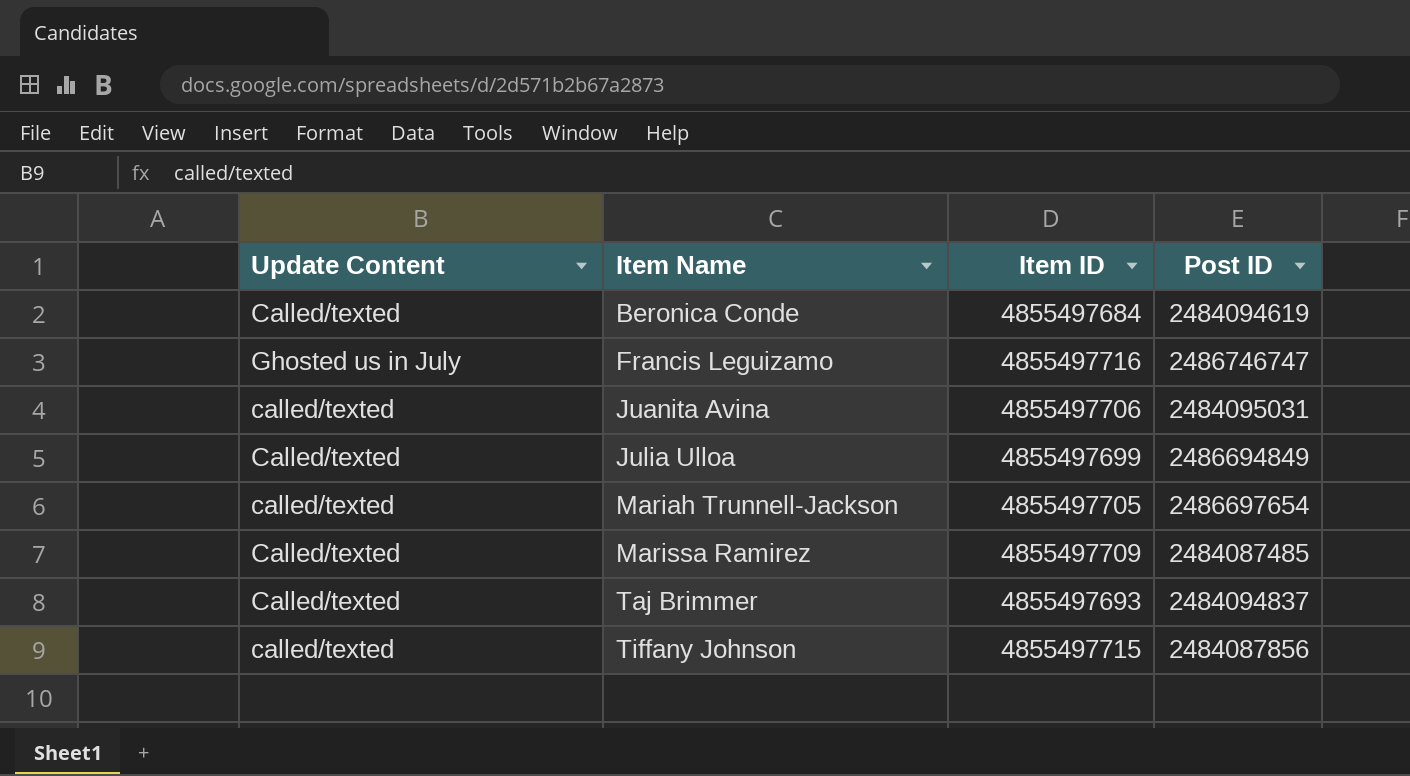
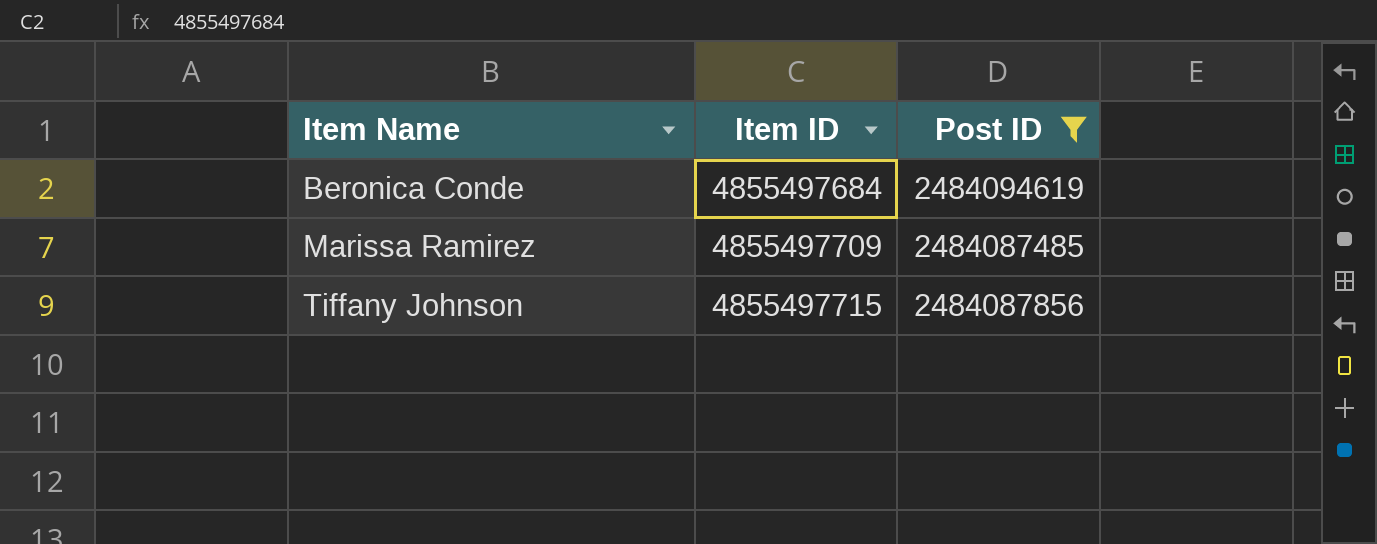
filter: none -> Post ID <= 2484094619
column Update Content | position: 1 -> none

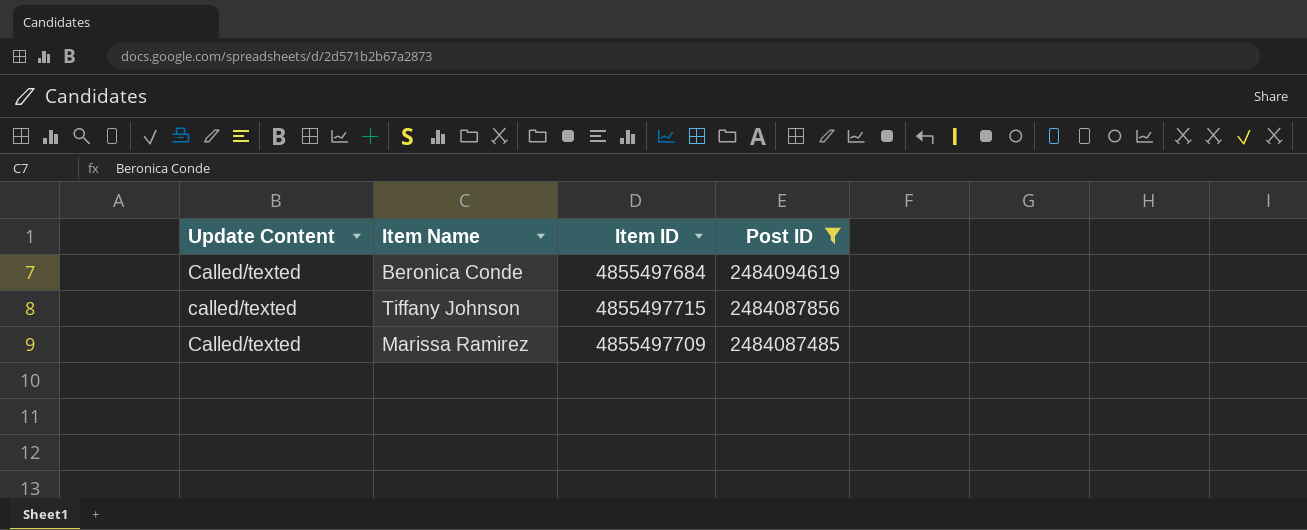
row order: Item Name ascending -> Post ID descending
column Update Content | position: none -> 1

